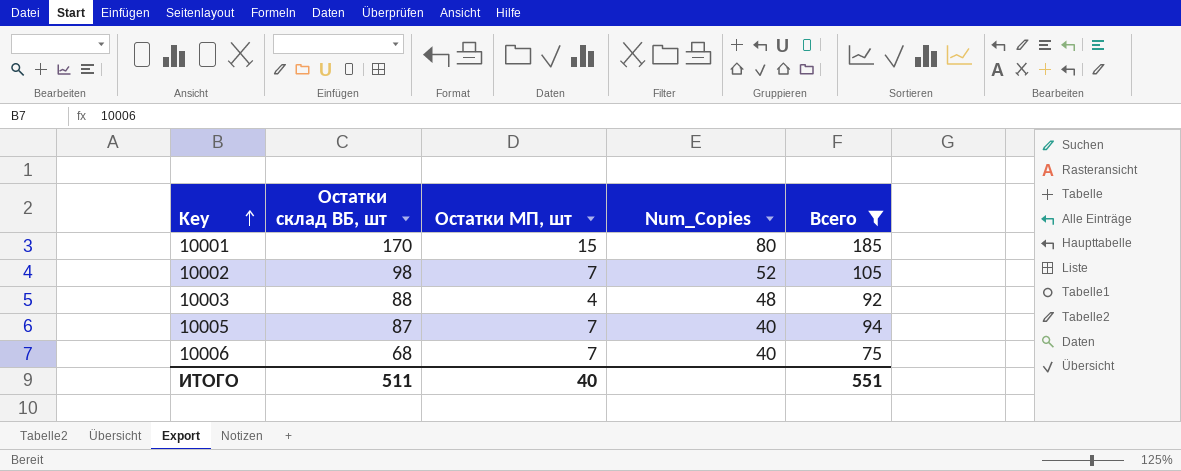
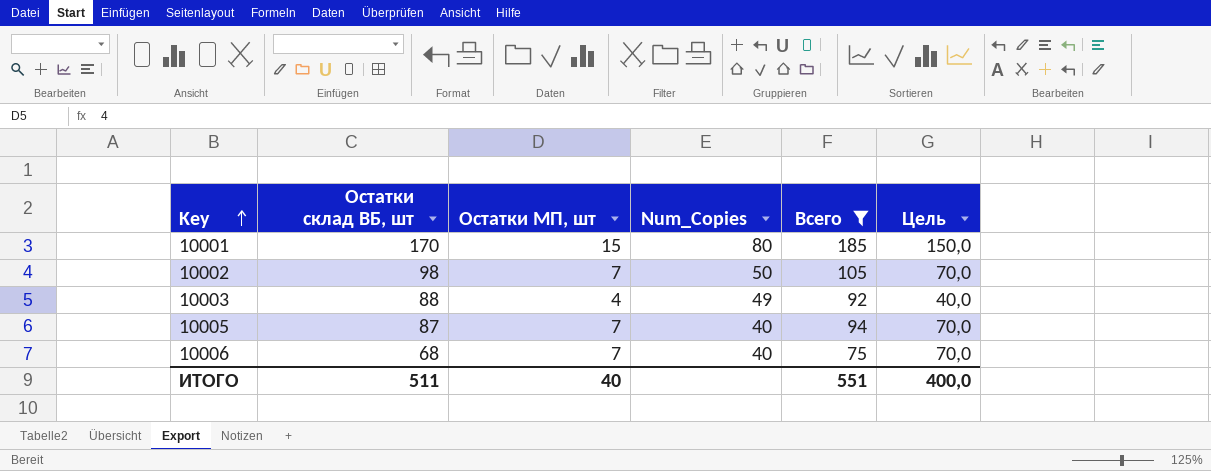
column Цель | formula: none -> [Остатки МП, шт] * 10
10002 | Num_Copies: 52 -> 50
10003 | Num_Copies: 48 -> 49

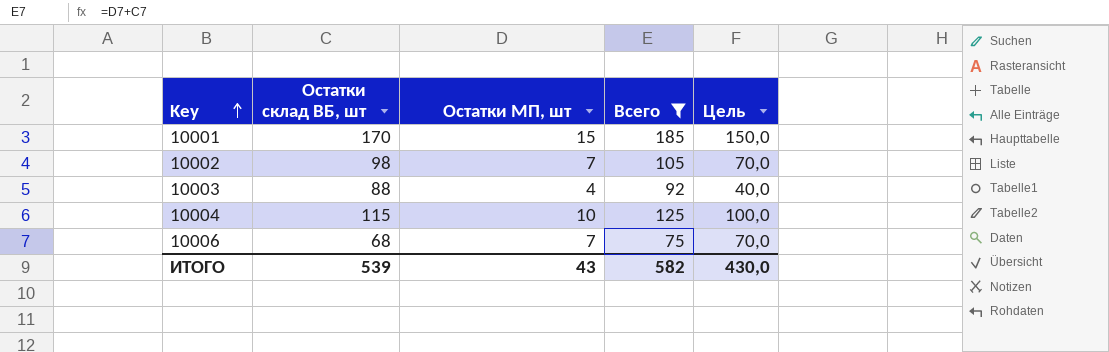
column Num_Copies | position: 4 -> none
row 10005: 87 | 7 | 40 | 94 | 70,0 -> none
row 10004: none -> 115 | 10 | 125 | 100,0
ИТОГО | Остатки склад ВБ, шт: 511 -> 539
ИТОГО | Остатки МП, шт: 40 -> 43
ИТОГО | Всего: 551 -> 582
ИТОГО | Цель: 400,0 -> 430,0

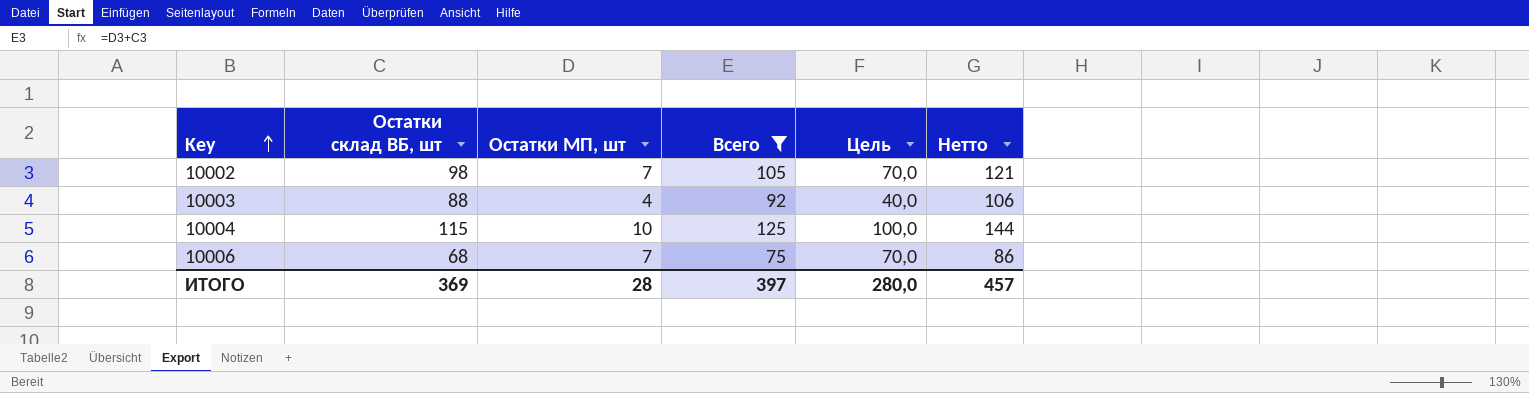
column Нетто | formula: none -> [Всего] * 1,15
row 10001: 170 | 15 | 185 | 150,0 -> none
ИТОГО | Остатки склад ВБ, шт: 539 -> 369
ИТОГО | Остатки МП, шт: 43 -> 28
ИТОГО | Всего: 582 -> 397
ИТОГО | Цель: 430,0 -> 280,0

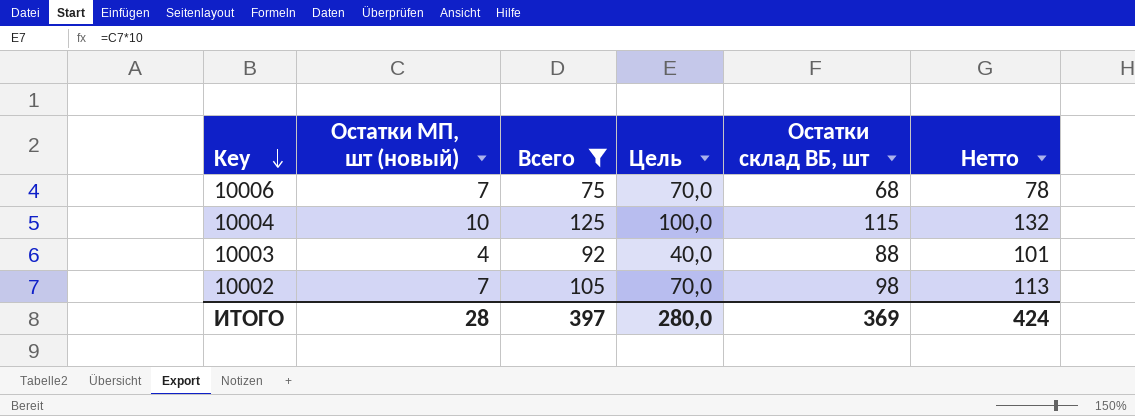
row order: Key ascending -> Key descending
column name: Остатки МП, шт -> Остатки МП, шт (новый)
column Остатки склад ВБ, шт | position: 2 -> 5
column Нетто | formula: [Всего] * 1,15 -> [Остатки склад ВБ, шт] * 1,15
ИТОГО | Нетто: 457 -> 424

